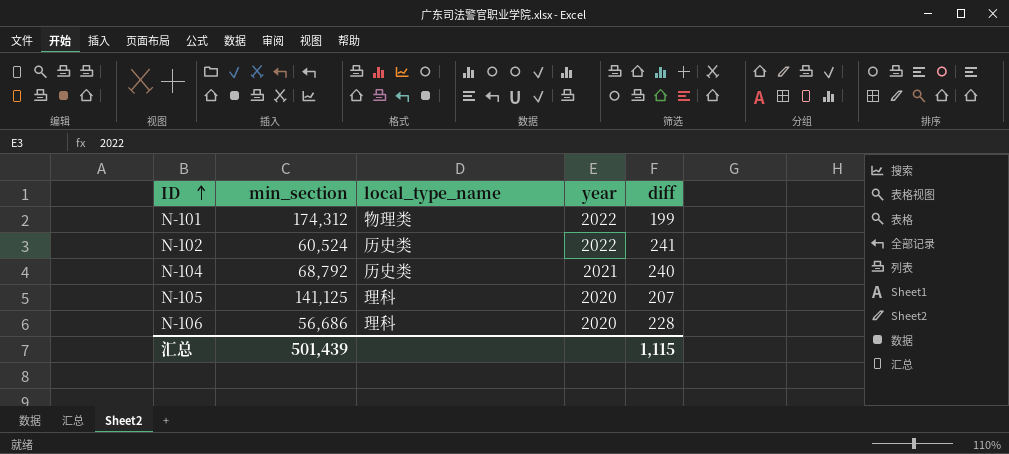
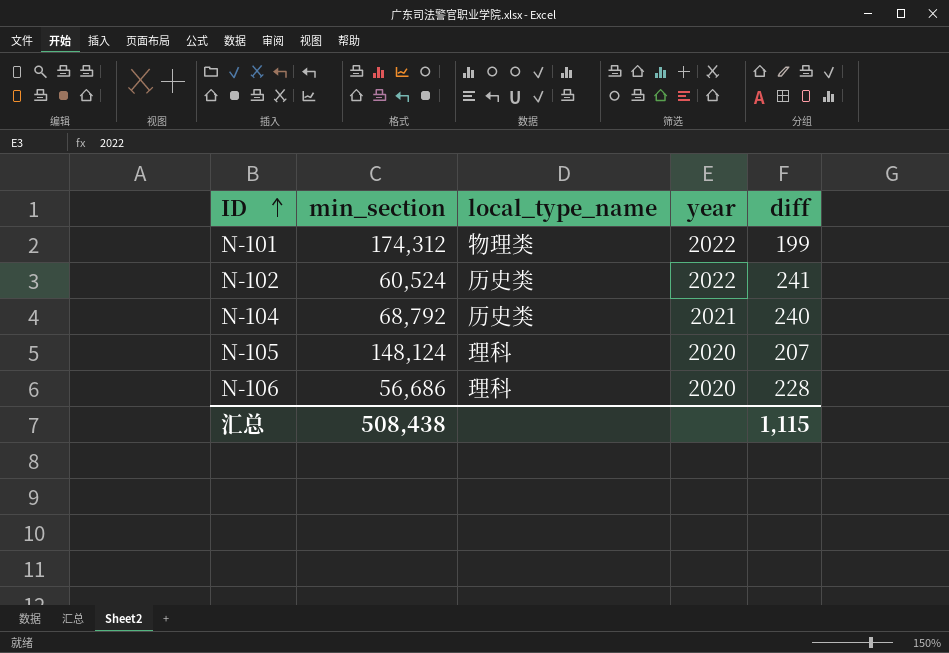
N-105 | min_section: 141,125 -> 148,124
汇总 | min_section: 501,439 -> 508,438

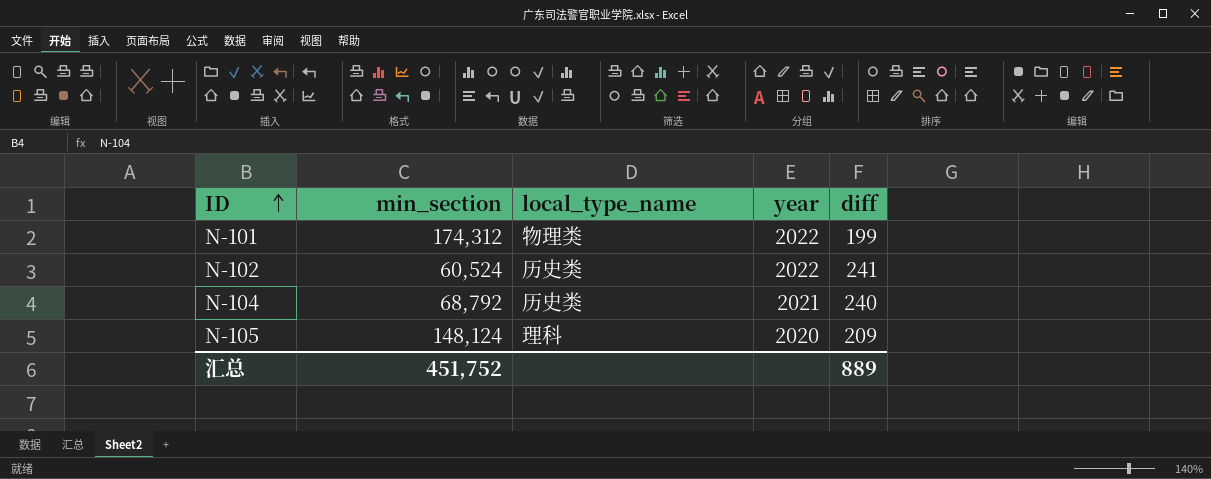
row N-106: 56,686 | 理科 | 2020 | 228 -> none
N-105 | diff: 207 -> 209
汇总 | min_section: 508,438 -> 451,752
汇总 | diff: 1,115 -> 889

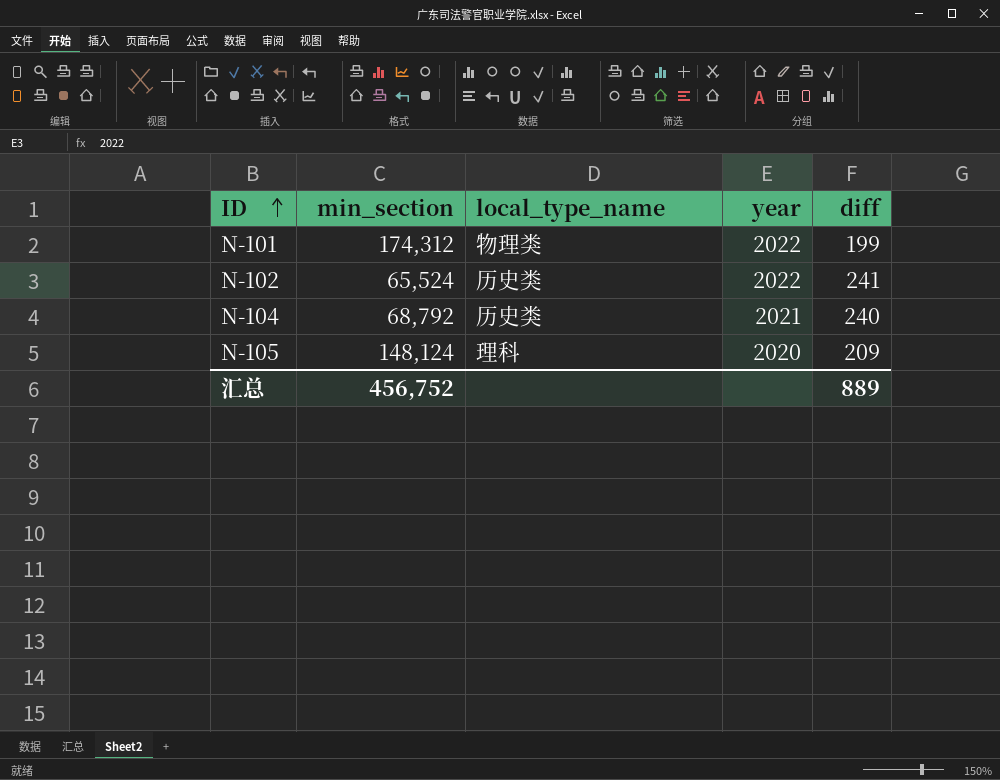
N-102 | min_section: 60,524 -> 65,524
汇总 | min_section: 451,752 -> 456,752

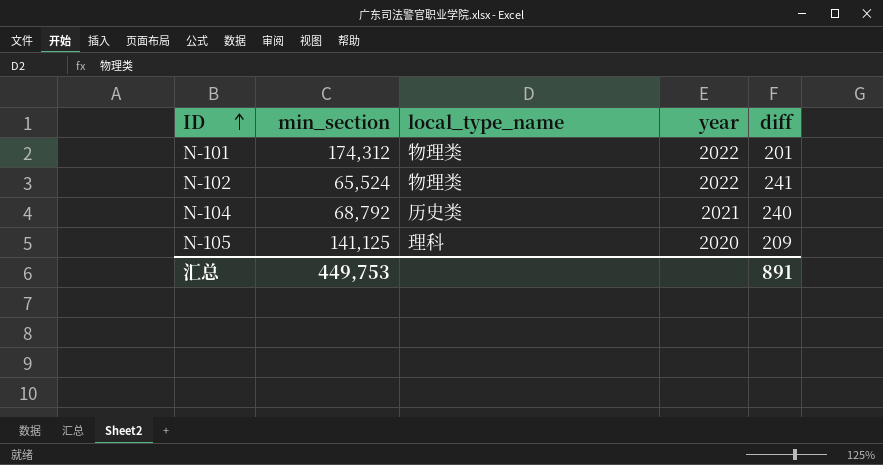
N-101 | diff: 199 -> 201
N-102 | local_type_name: 历史类 -> 物理类
N-105 | min_section: 148,124 -> 141,125
汇总 | min_section: 456,752 -> 449,753
汇总 | diff: 889 -> 891

